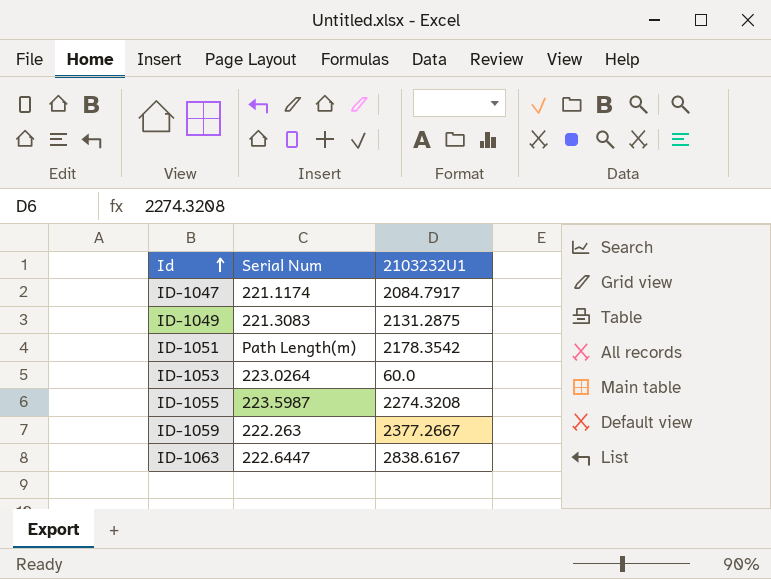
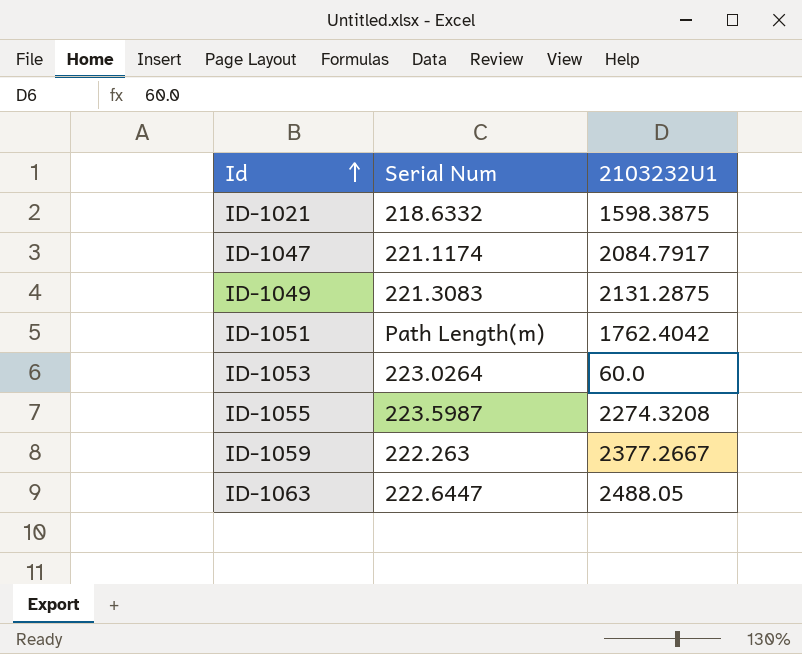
row ID-1021: none -> 218.6332 | 1598.3875
ID-1051 | 2103232U1: 2178.3542 -> 1762.4042
ID-1063 | 2103232U1: 2838.6167 -> 2488.05

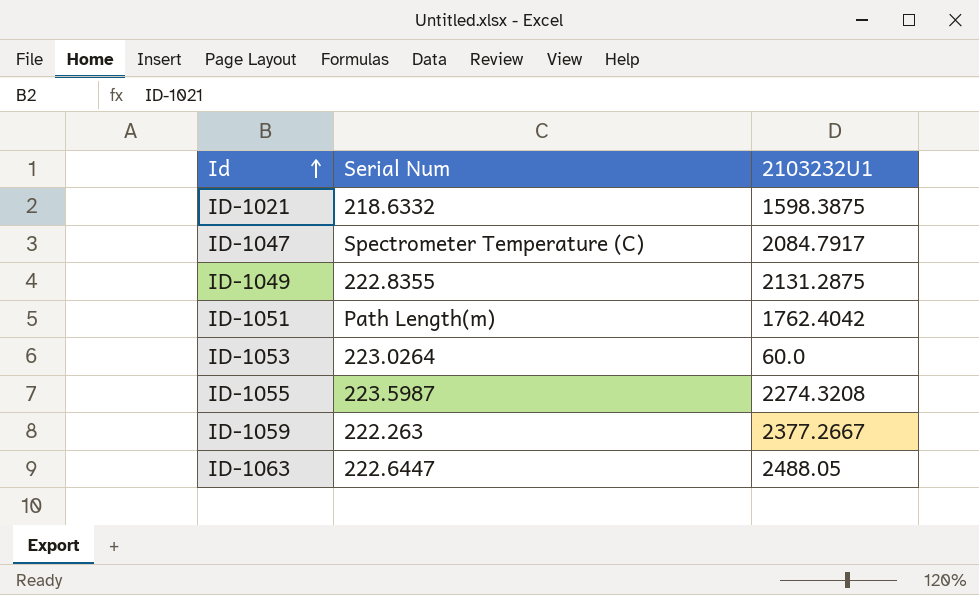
ID-1047 | Serial Num: 221.1174 -> Spectrometer Temperature (C)
ID-1049 | Serial Num: 221.3083 -> 222.8355

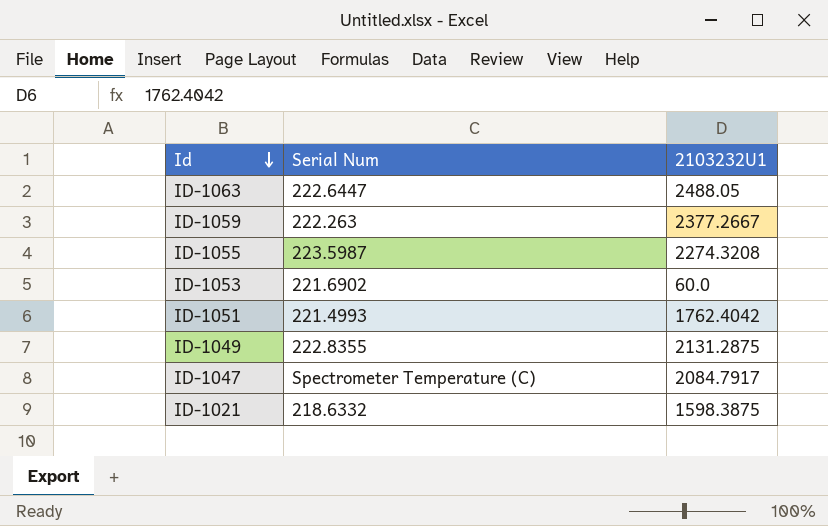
row order: Id ascending -> Id descending
ID-1053 | Serial Num: 223.0264 -> 221.6902
ID-1051 | Serial Num: Path Length(m) -> 221.4993

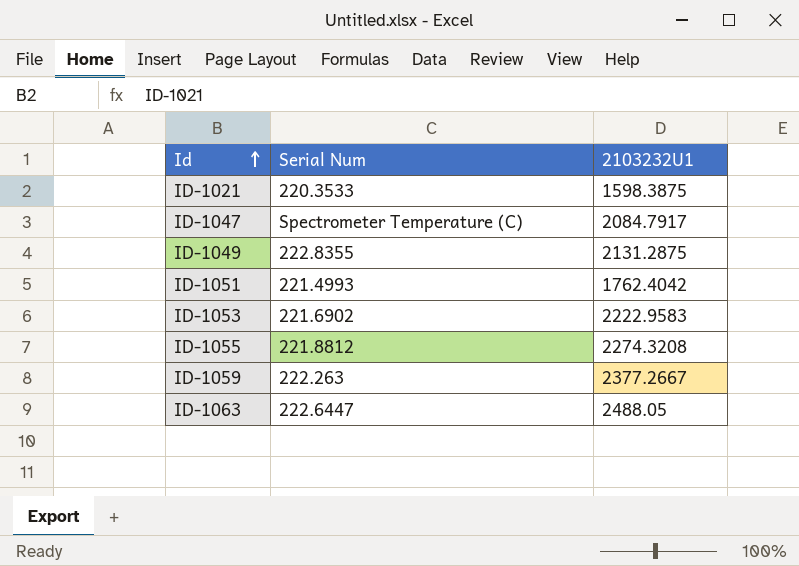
row order: Id descending -> Id ascending
ID-1021 | Serial Num: 218.6332 -> 220.3533
ID-1053 | 2103232U1: 60.0 -> 2222.9583
ID-1055 | Serial Num: 223.5987 -> 221.8812

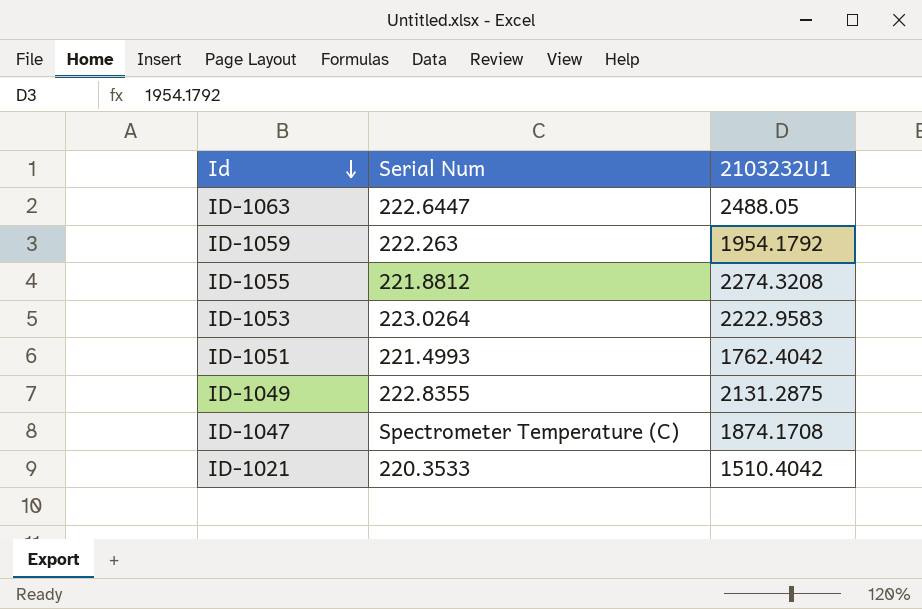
row order: Id ascending -> Id descending
ID-1059 | 2103232U1: 2377.2667 -> 1954.1792
ID-1053 | Serial Num: 221.6902 -> 223.0264
ID-1047 | 2103232U1: 2084.7917 -> 1874.1708
ID-1021 | 2103232U1: 1598.3875 -> 1510.4042

